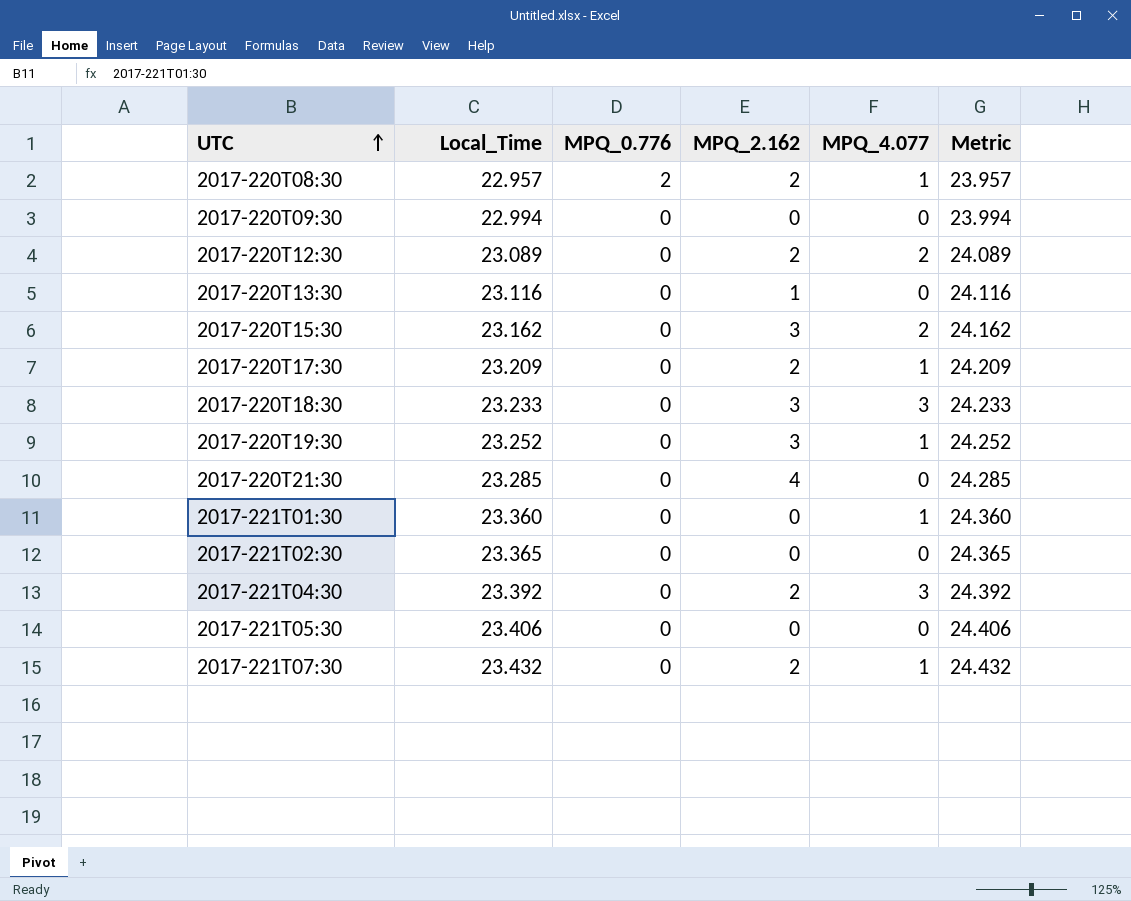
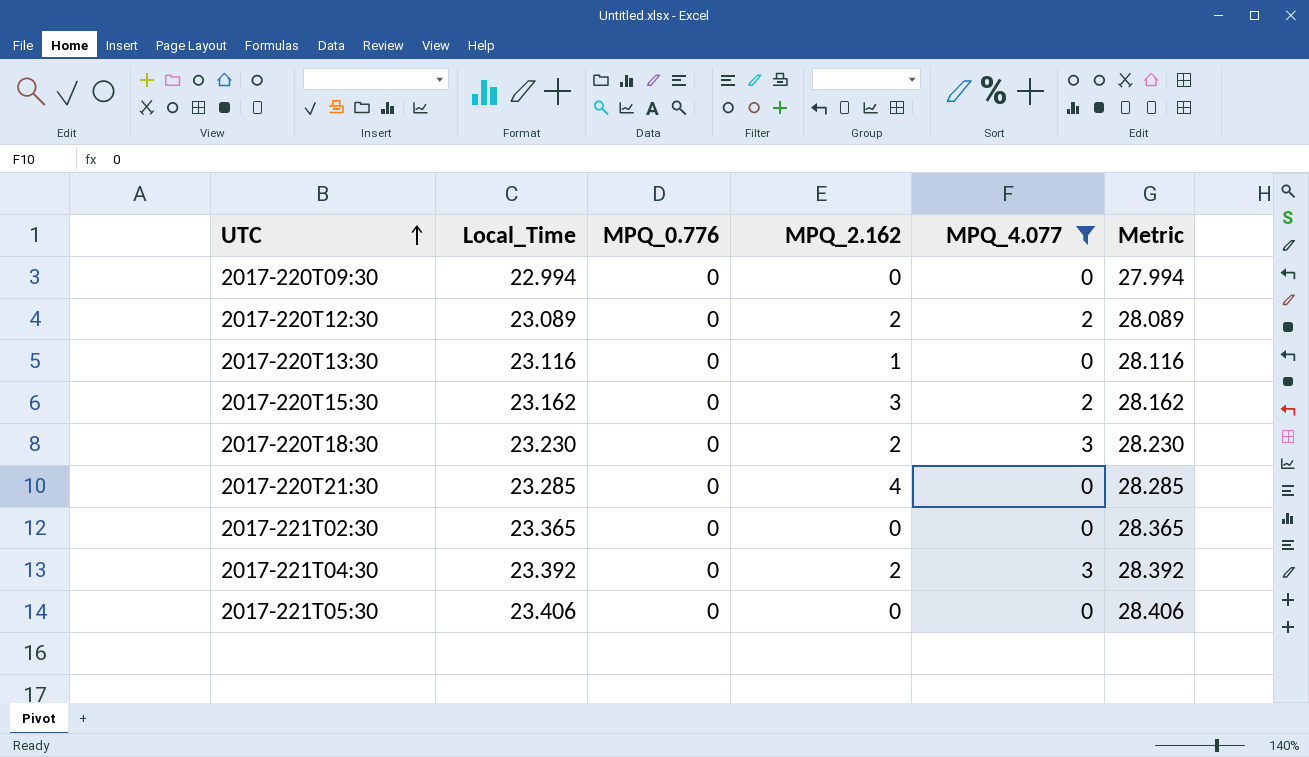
filter: none -> MPQ_4.077 != 1
column Metric | formula: [Local_Time] + 1 -> [Local_Time] + 5
2017-220T18:30 | Local_Time: 23.233 -> 23.230
2017-220T18:30 | MPQ_2.162: 3 -> 2

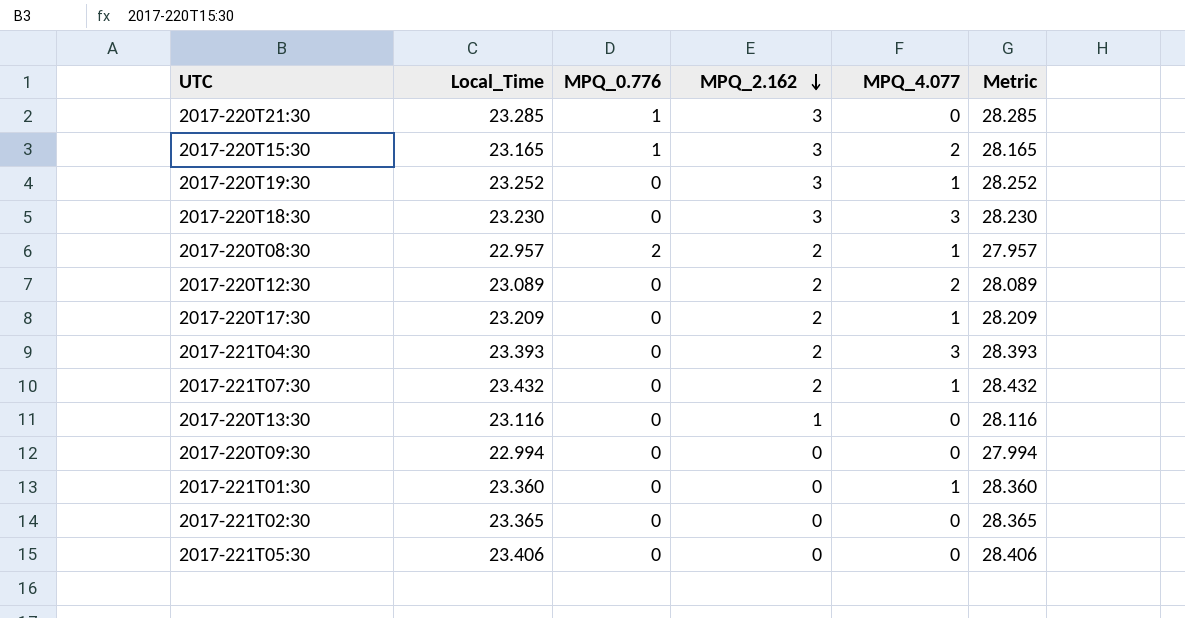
filter: MPQ_4.077 != 1 -> none
row order: UTC ascending -> MPQ_2.162 descending
2017-220T21:30 | MPQ_0.776: 0 -> 1
2017-220T21:30 | MPQ_2.162: 4 -> 3
2017-220T15:30 | Local_Time: 23.162 -> 23.165
2017-220T15:30 | MPQ_0.776: 0 -> 1
2017-220T15:30 | Metric: 28.162 -> 28.165
2017-220T18:30 | MPQ_2.162: 2 -> 3
2017-221T04:30 | Local_Time: 23.392 -> 23.393
2017-221T04:30 | Metric: 28.392 -> 28.393

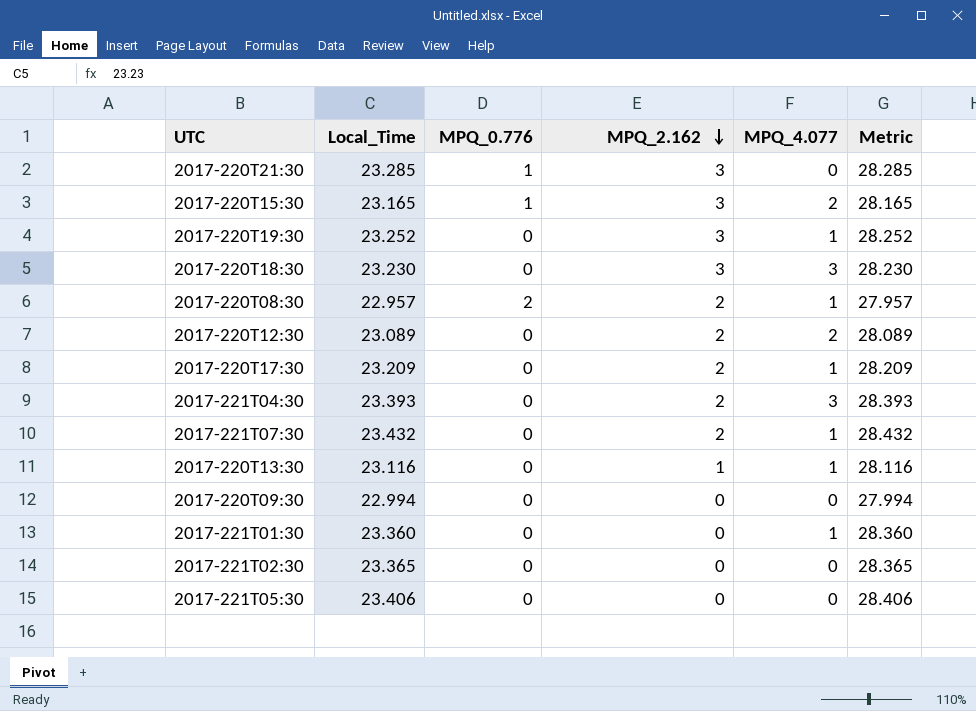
2017-220T13:30 | MPQ_4.077: 0 -> 1

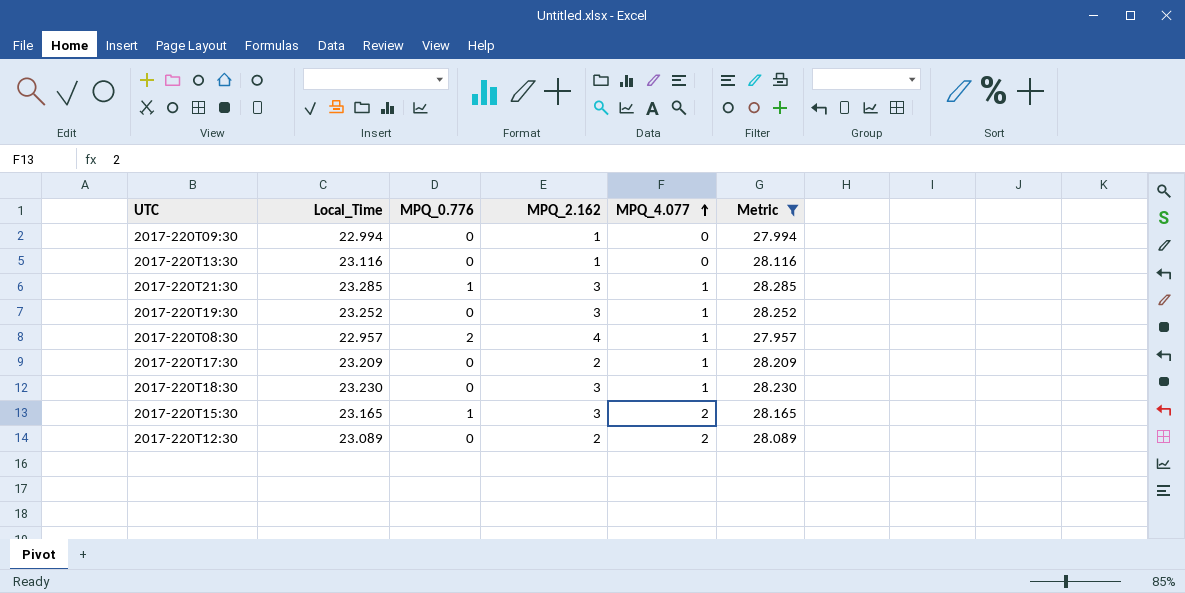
filter: none -> Metric <= 28.285
row order: MPQ_2.162 descending -> MPQ_4.077 ascending
2017-220T09:30 | MPQ_2.162: 0 -> 1
2017-220T13:30 | MPQ_4.077: 1 -> 0
2017-220T21:30 | MPQ_4.077: 0 -> 1
2017-220T08:30 | MPQ_2.162: 2 -> 4
2017-220T18:30 | MPQ_4.077: 3 -> 1

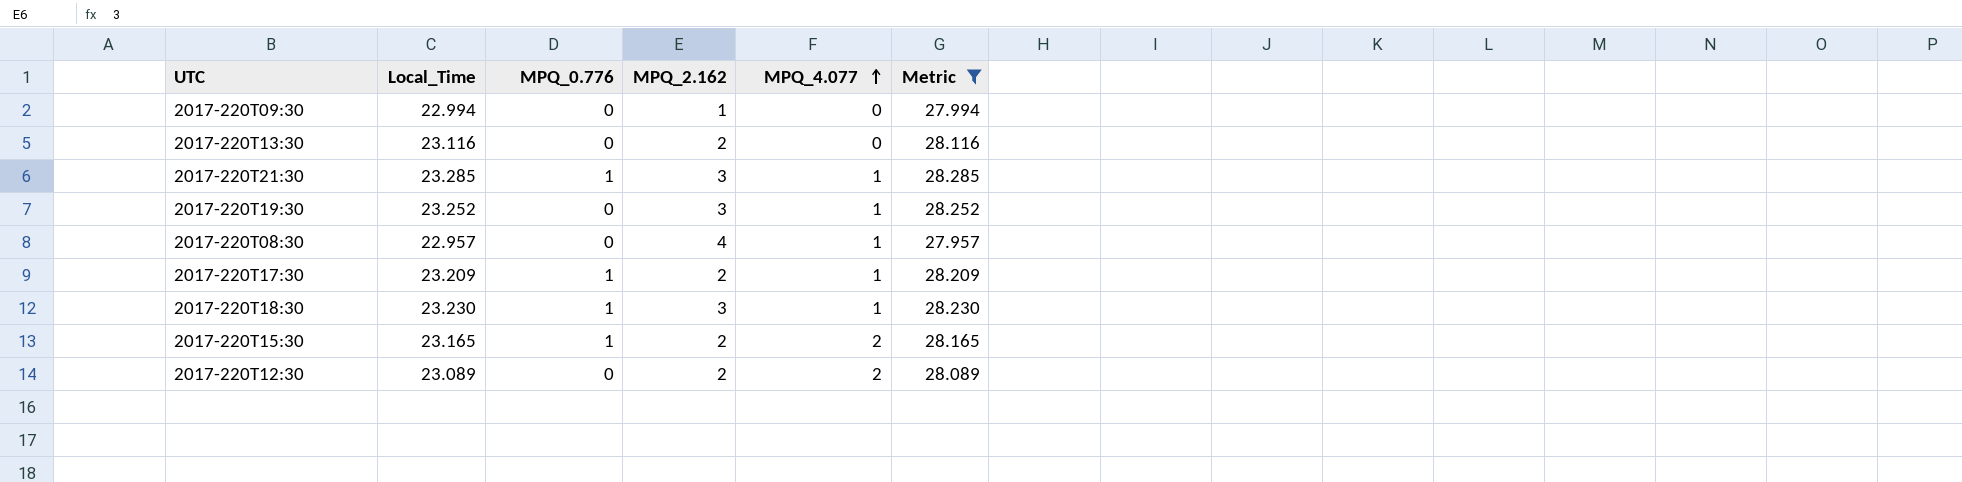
2017-220T13:30 | MPQ_2.162: 1 -> 2
2017-220T08:30 | MPQ_0.776: 2 -> 0
2017-220T17:30 | MPQ_0.776: 0 -> 1
2017-220T18:30 | MPQ_0.776: 0 -> 1
2017-220T15:30 | MPQ_2.162: 3 -> 2

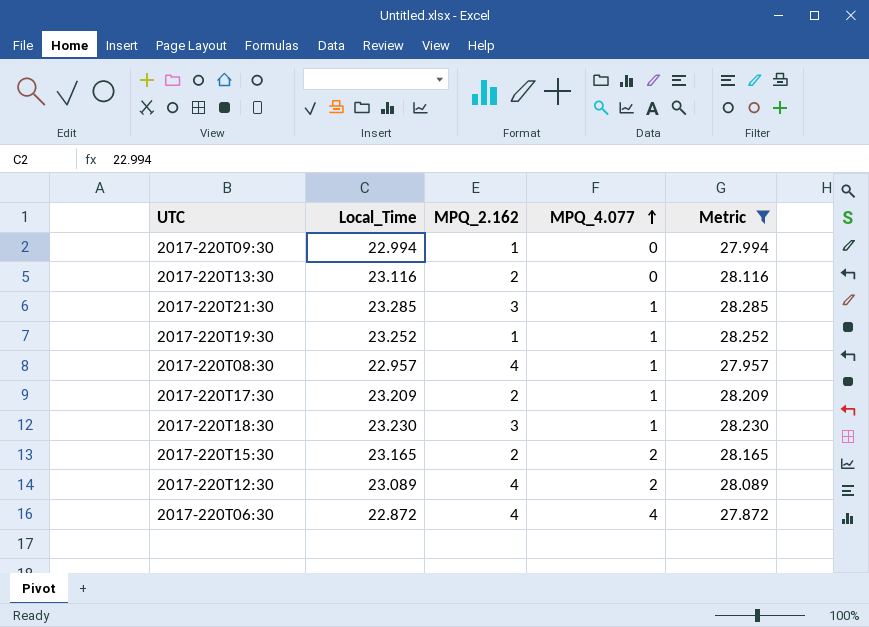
column MPQ_0.776 | position: 3 -> none
2017-220T19:30 | MPQ_2.162: 3 -> 1
2017-220T12:30 | MPQ_2.162: 2 -> 4
row 2017-220T06:30: none -> 22.872 | 4 | 4 | 27.872

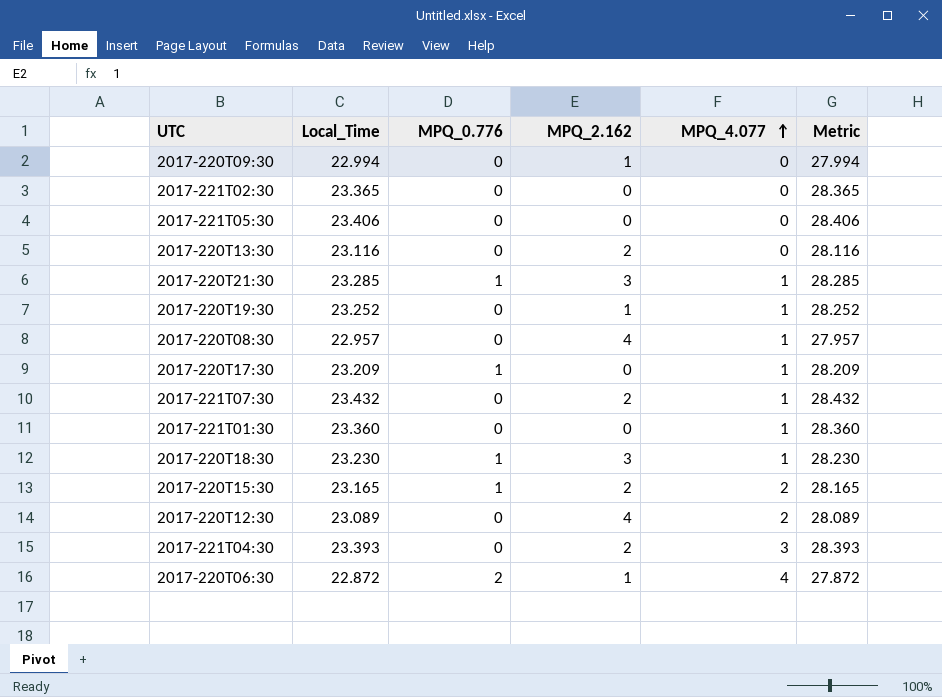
filter: Metric <= 28.285 -> none
column MPQ_0.776 | position: none -> 3
2017-220T17:30 | MPQ_2.162: 2 -> 0
2017-220T06:30 | MPQ_2.162: 4 -> 1

